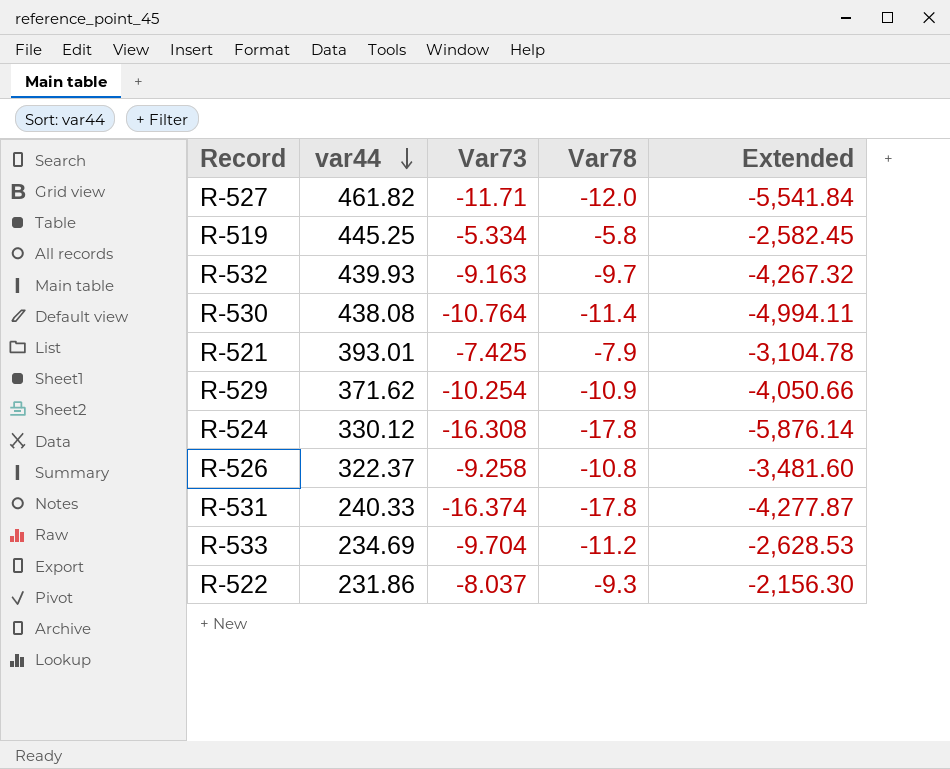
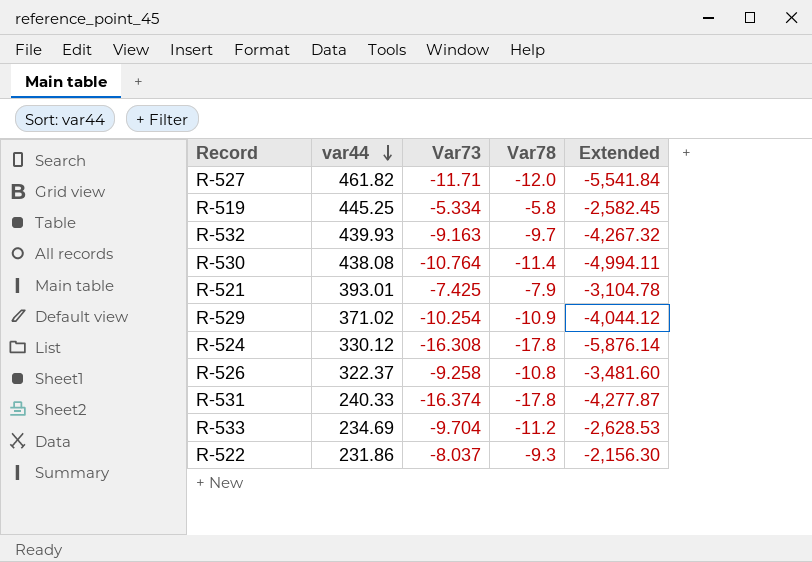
R-529 | var44: 371.62 -> 371.02
R-529 | Extended: -4,050.66 -> -4,044.12

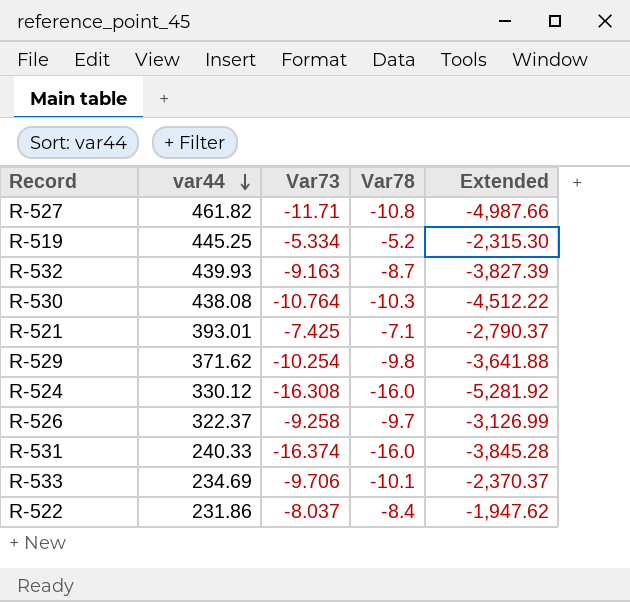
R-527 | Var78: -12.0 -> -10.8
R-527 | Extended: -5,541.84 -> -4,987.66
R-519 | Var78: -5.8 -> -5.2
R-519 | Extended: -2,582.45 -> -2,315.30
R-532 | Var78: -9.7 -> -8.7
R-532 | Extended: -4,267.32 -> -3,827.39
R-530 | Var78: -11.4 -> -10.3
R-530 | Extended: -4,994.11 -> -4,512.22
R-521 | Var78: -7.9 -> -7.1
R-521 | Extended: -3,104.78 -> -2,790.37
R-529 | var44: 371.02 -> 371.62
R-529 | Var78: -10.9 -> -9.8
R-529 | Extended: -4,044.12 -> -3,641.88
R-524 | Var78: -17.8 -> -16.0
R-524 | Extended: -5,876.14 -> -5,281.92
R-526 | Var78: -10.8 -> -9.7
R-526 | Extended: -3,481.60 -> -3,126.99
R-531 | Var78: -17.8 -> -16.0
R-531 | Extended: -4,277.87 -> -3,845.28
R-533 | Var73: -9.704 -> -9.706
R-533 | Var78: -11.2 -> -10.1
R-533 | Extended: -2,628.53 -> -2,370.37
R-522 | Var78: -9.3 -> -8.4
R-522 | Extended: -2,156.30 -> -1,947.62

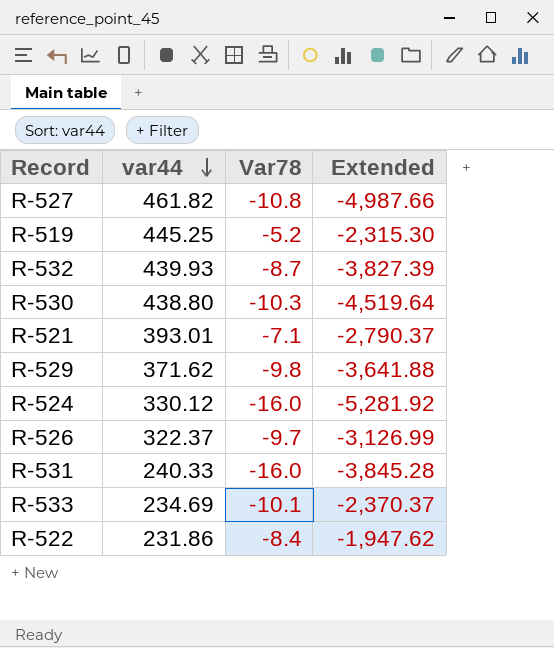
column Var73 | position: 3 -> none
R-530 | var44: 438.08 -> 438.80
R-530 | Extended: -4,512.22 -> -4,519.64

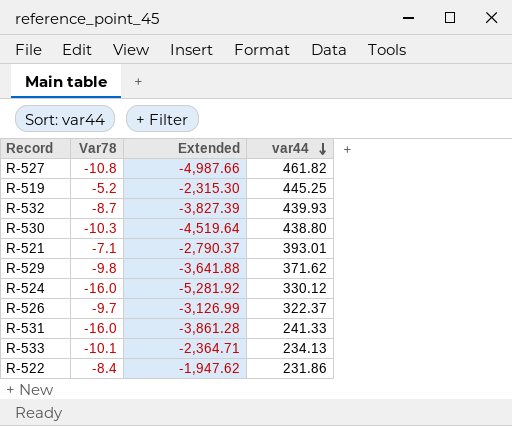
column var44 | position: 2 -> 4
R-531 | Extended: -3,845.28 -> -3,861.28
R-531 | var44: 240.33 -> 241.33
R-533 | Extended: -2,370.37 -> -2,364.71
R-533 | var44: 234.69 -> 234.13

